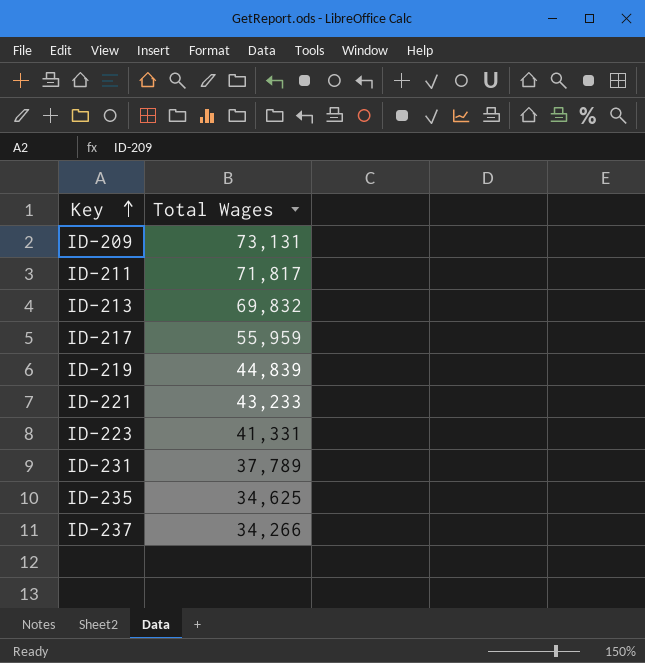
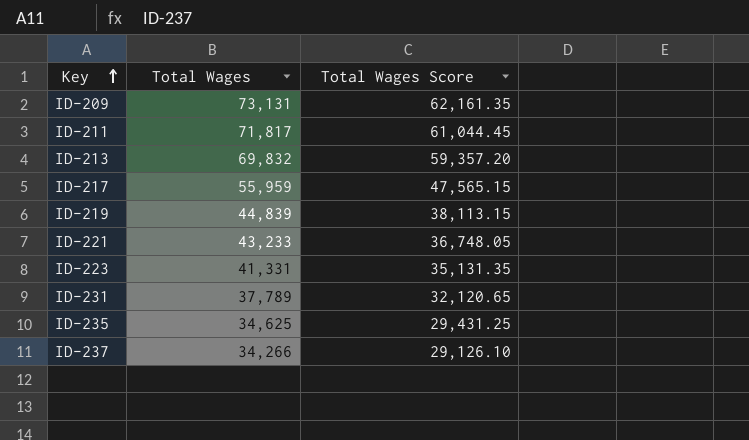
column Total Wages Score | formula: none -> [Total Wages] * 0.85

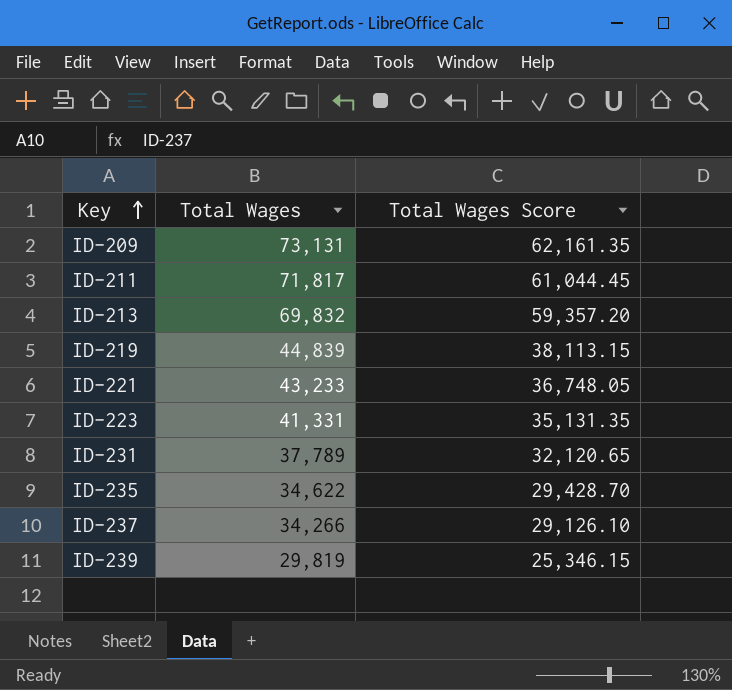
row ID-217: 55,959 | 47,565.15 -> none
ID-235 | Total Wages: 34,625 -> 34,622
ID-235 | Total Wages Score: 29,431.25 -> 29,428.70
row ID-239: none -> 29,819 | 25,346.15

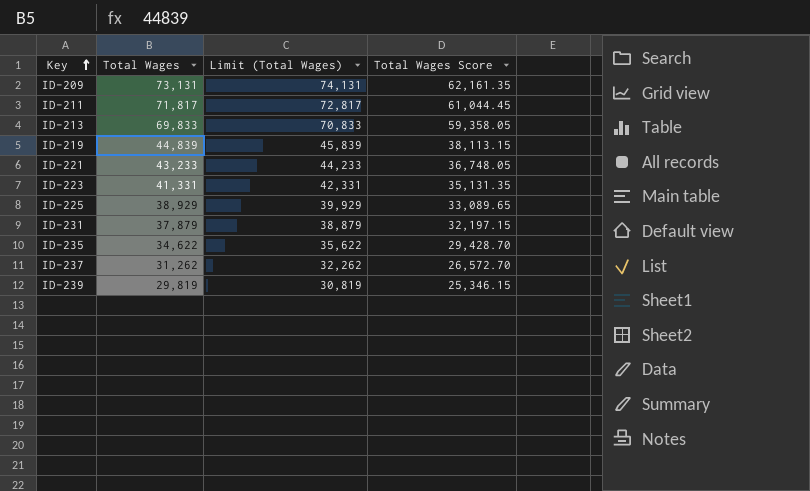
column Limit (Total Wages) | formula: none -> [Total Wages] + 1000
ID-213 | Total Wages: 69,832 -> 69,833
ID-213 | Total Wages Score: 59,357.20 -> 59,358.05
row ID-225: none -> 38,929 | 39,929 | 33,089.65
ID-231 | Total Wages: 37,789 -> 37,879
ID-231 | Total Wages Score: 32,120.65 -> 32,197.15
ID-237 | Total Wages: 34,266 -> 31,262
ID-237 | Total Wages Score: 29,126.10 -> 26,572.70

